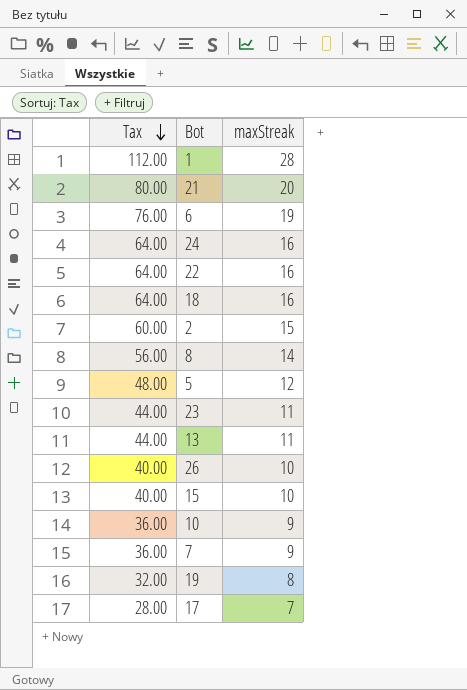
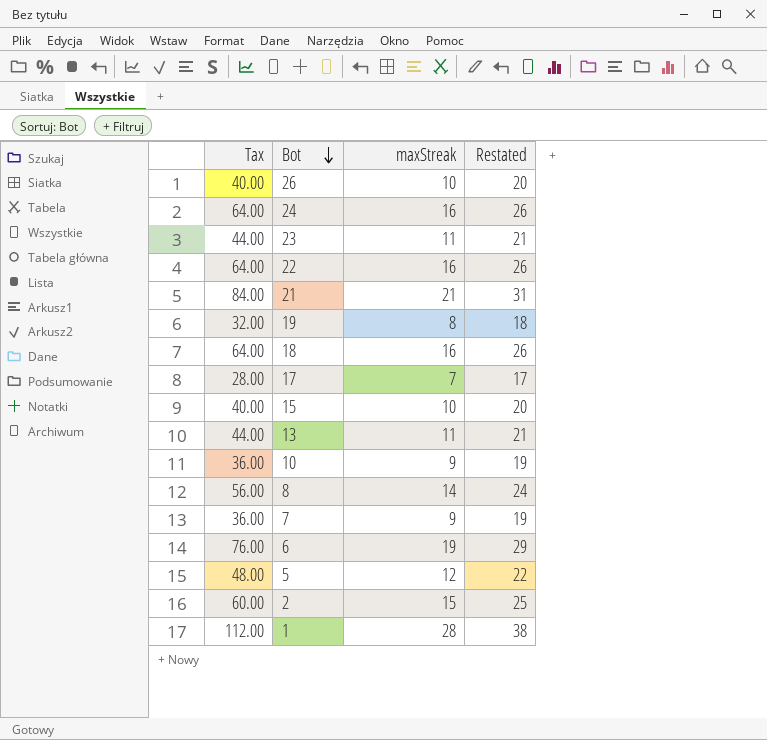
row order: Tax descending -> Bot descending
column Restated | formula: none -> [maxStreak] + 10
21 | Tax: 80.00 -> 84.00
21 | maxStreak: 20 -> 21

